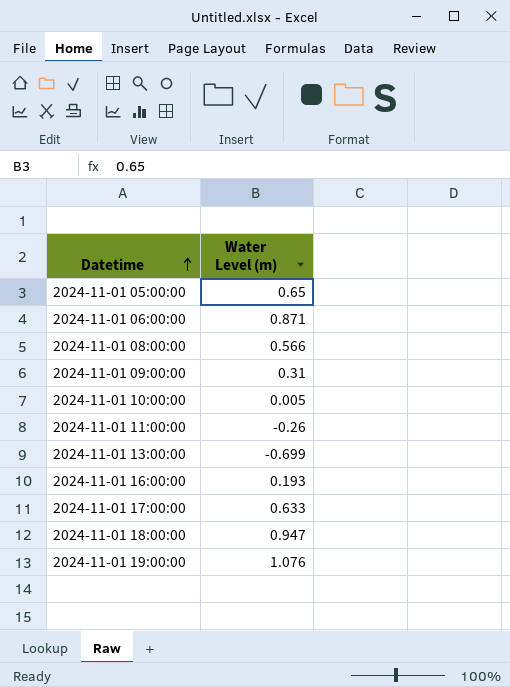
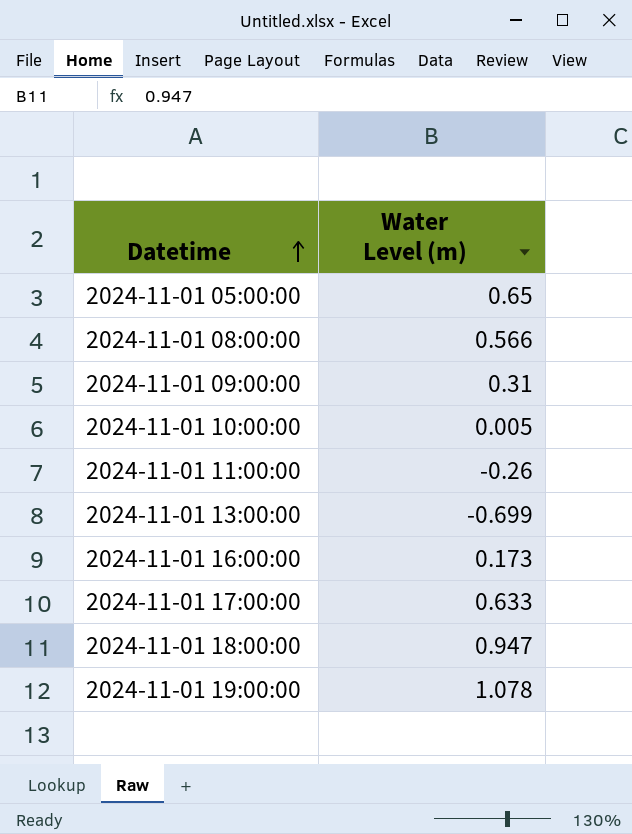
row 2024-11-01 06:00:00: 0.871 -> none
2024-11-01 16:00:00 | Water Level (m): 0.193 -> 0.173
2024-11-01 19:00:00 | Water Level (m): 1.076 -> 1.078

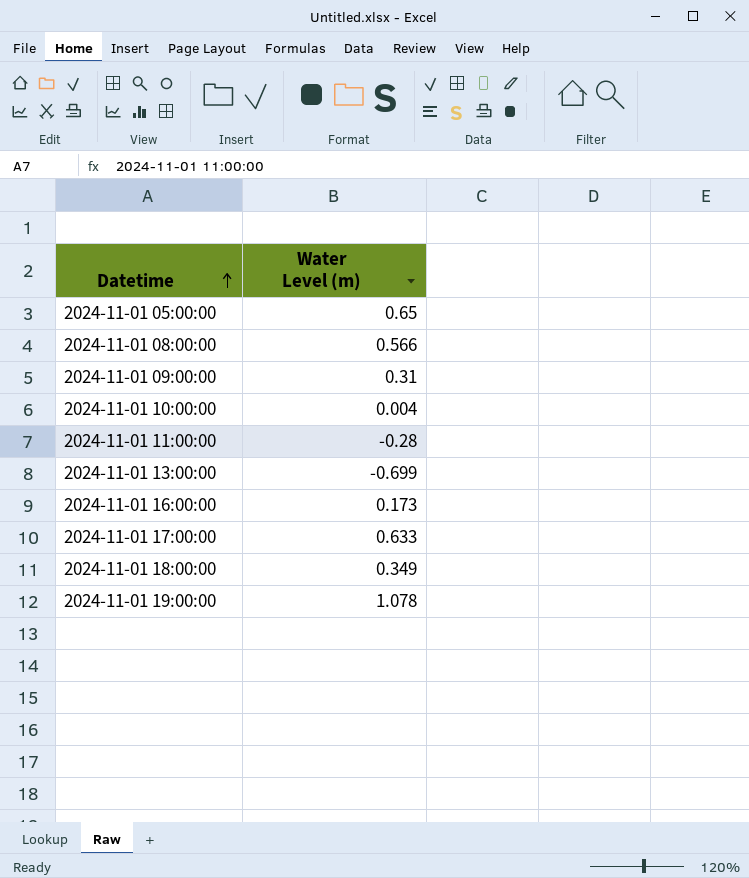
2024-11-01 10:00:00 | Water Level (m): 0.005 -> 0.004
2024-11-01 11:00:00 | Water Level (m): -0.26 -> -0.28
2024-11-01 18:00:00 | Water Level (m): 0.947 -> 0.349

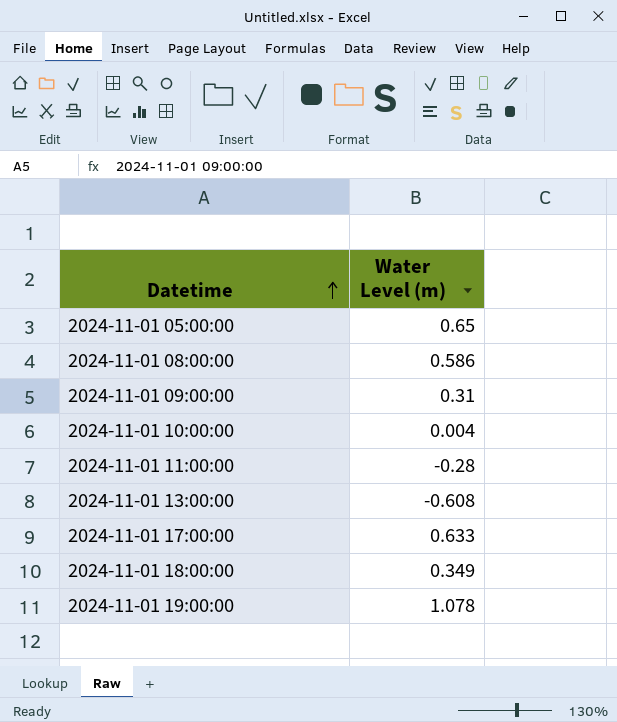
row 2024-11-01 16:00:00: 0.173 -> none
2024-11-01 08:00:00 | Water Level (m): 0.566 -> 0.586
2024-11-01 13:00:00 | Water Level (m): -0.699 -> -0.608

